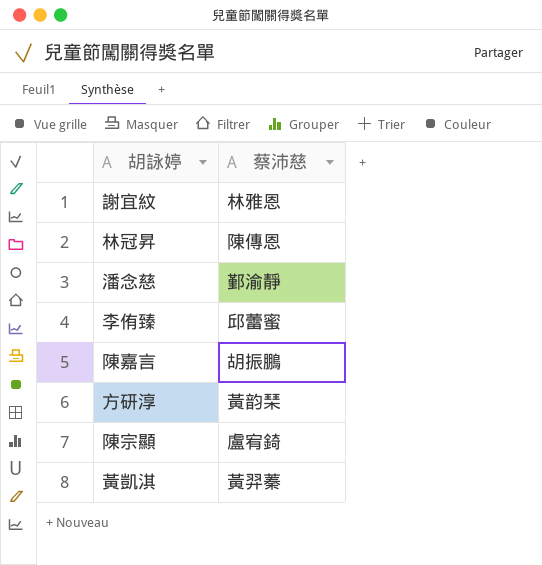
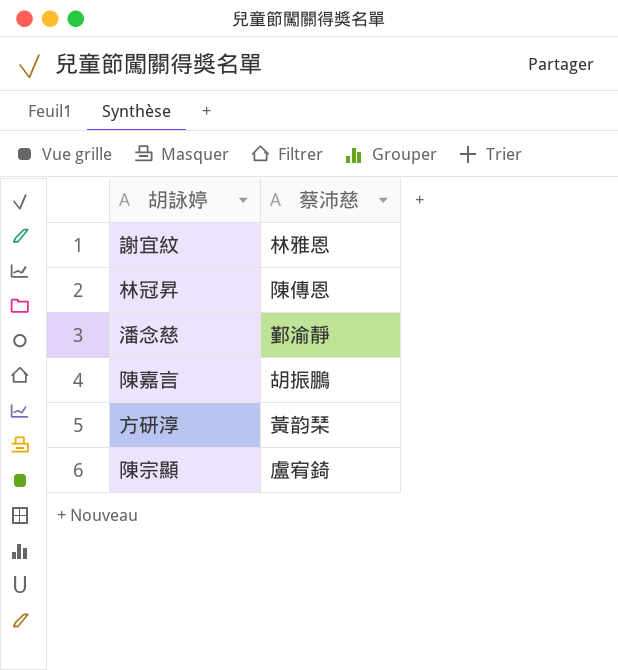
row 李侑臻: 邱蕾蜜 -> none
row 黃凱淇: 黃羿蓁 -> none

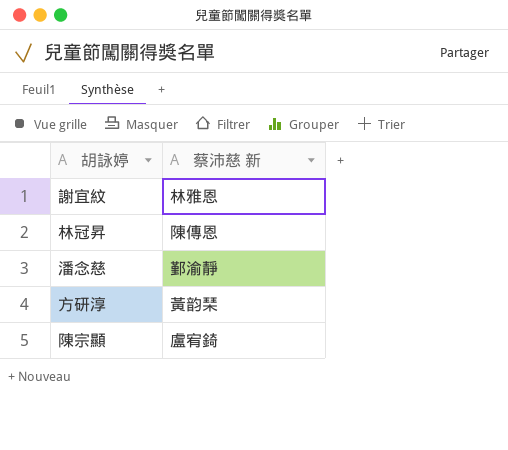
column name: 蔡沛慈 -> 蔡沛慈 新
row 陳嘉言: 胡振鵬 -> none

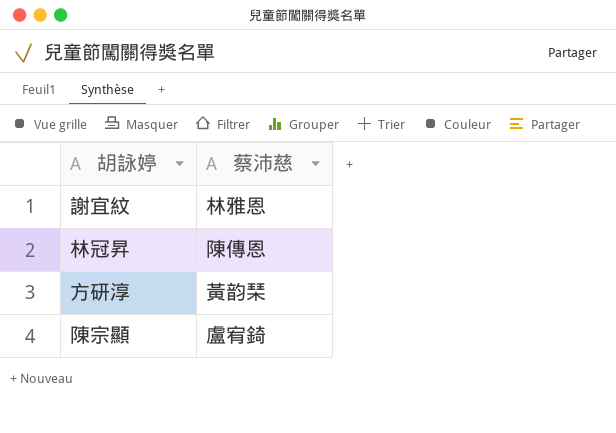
column name: 蔡沛慈 新 -> 蔡沛慈
row 潘念慈: 鄞渝靜 -> none

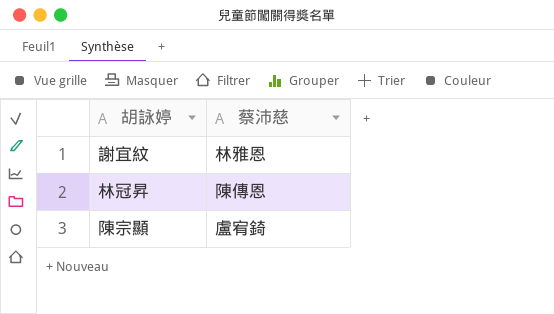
row 方研淳: 黃韵琹 -> none

